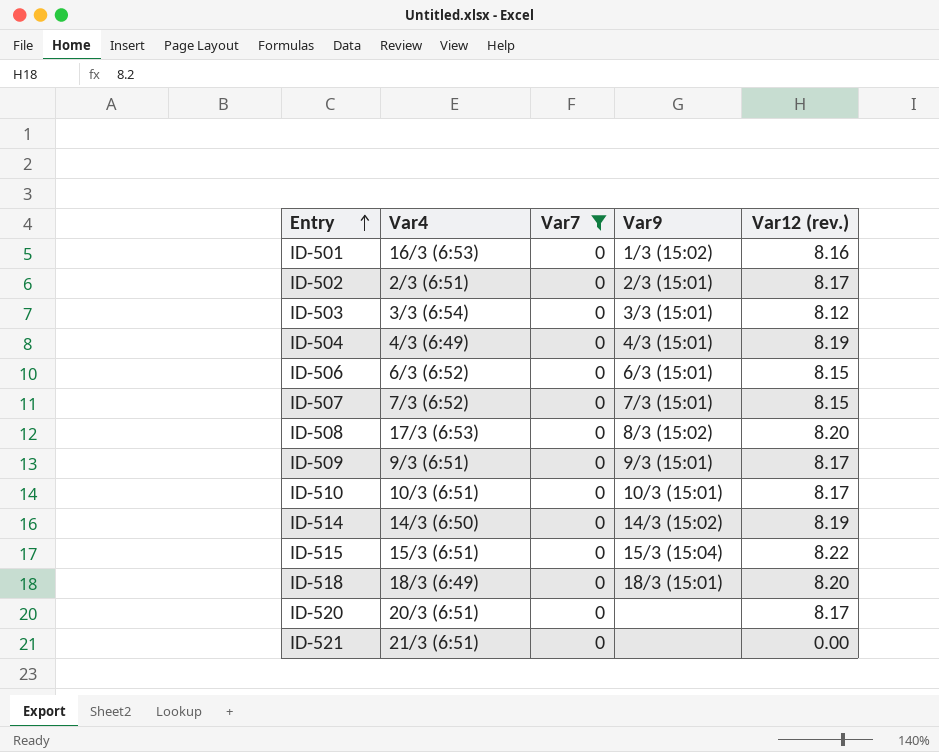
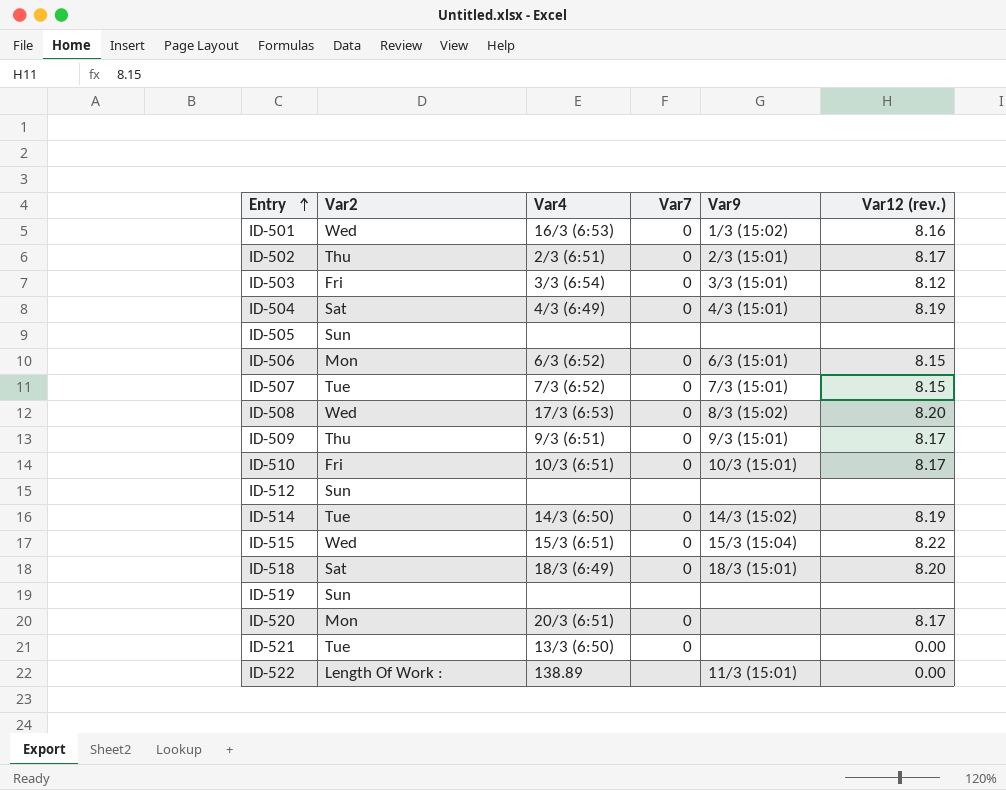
filter: Var7 = 0 -> none
column Var2 | position: none -> 2
ID-521 | Var4: 21/3 (6:51) -> 13/3 (6:50)

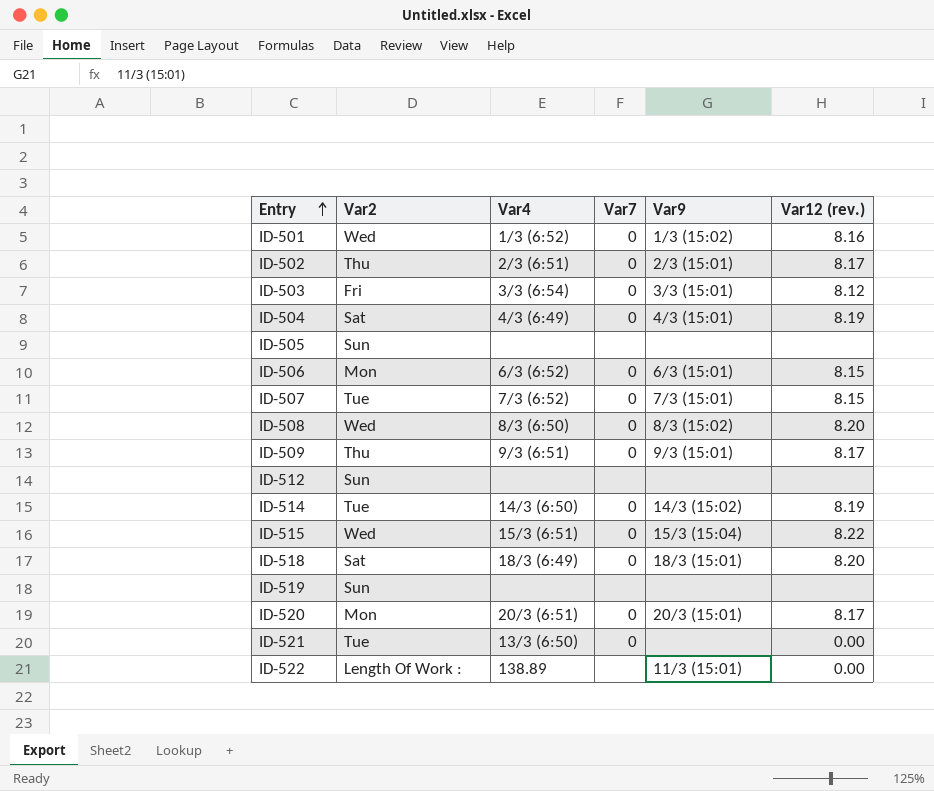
row ID-510: Fri | 10/3 (6:51) | 0 | 10/3 (15:01) | 8.17 -> none
ID-501 | Var4: 16/3 (6:53) -> 1/3 (6:52)
ID-508 | Var4: 17/3 (6:53) -> 8/3 (6:50)
ID-520 | Var9: none -> 20/3 (15:01)

